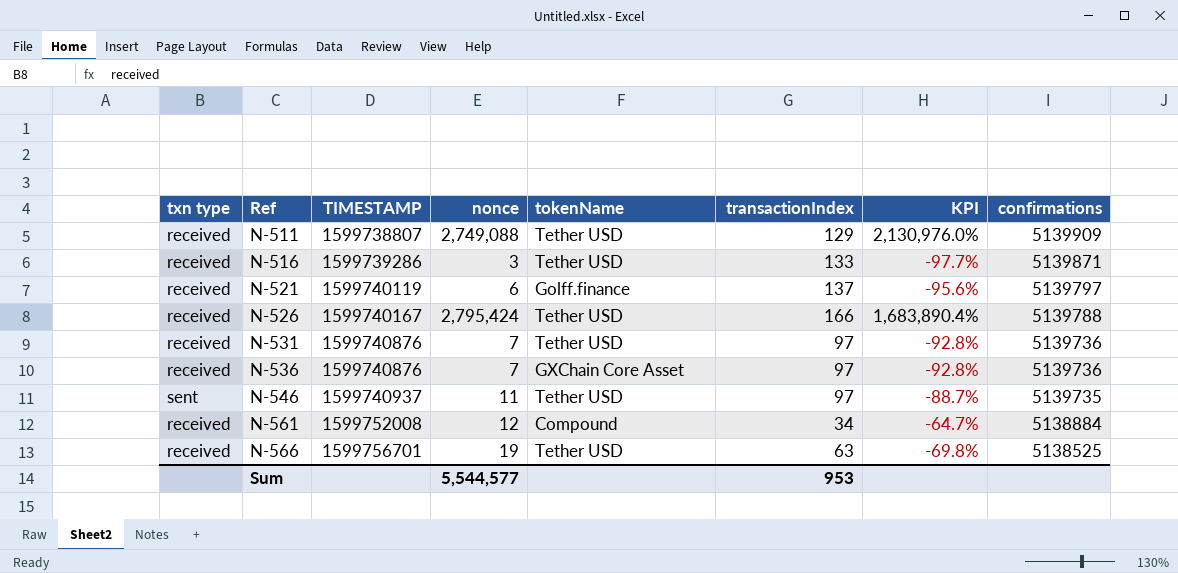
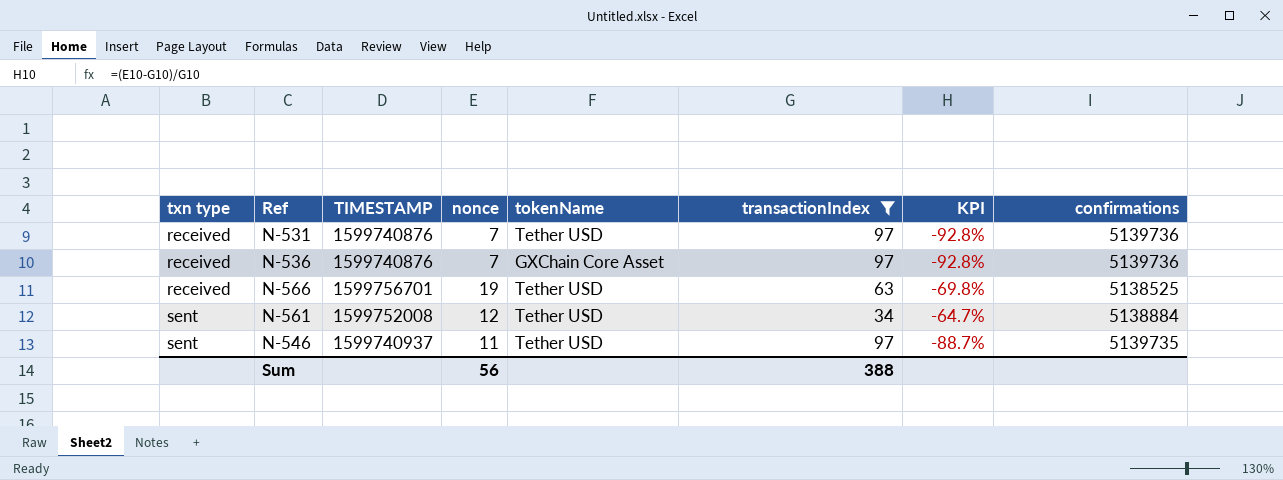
filter: none -> transactionIndex <= 97
row order: Ref ascending -> txn type ascending
N-561 | txn type: received -> sent
N-561 | tokenName: Compound -> Tether USD
Sum | nonce: 5,544,577 -> 56
Sum | transactionIndex: 953 -> 388

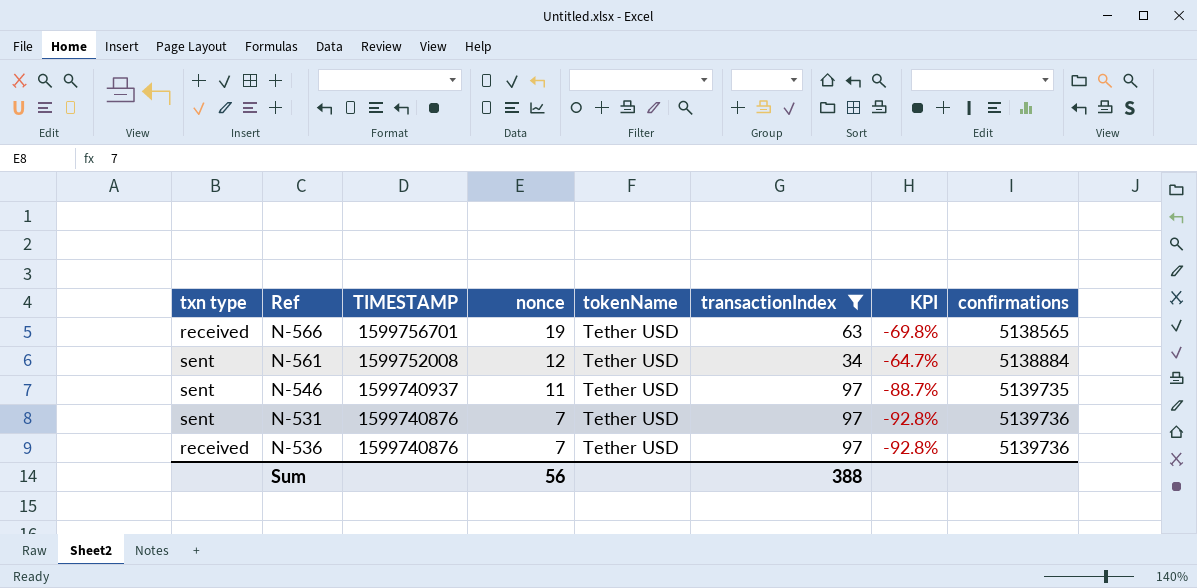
row order: txn type ascending -> TIMESTAMP descending
N-566 | confirmations: 5138525 -> 5138565
N-531 | txn type: received -> sent
N-536 | tokenName: GXChain Core Asset -> Tether USD

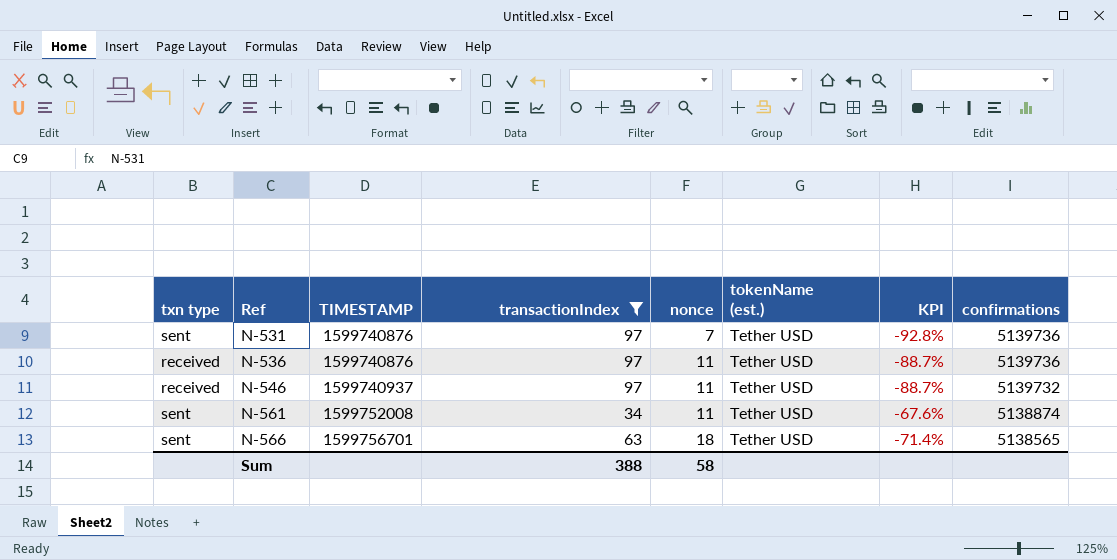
row order: TIMESTAMP descending -> Ref ascending
column transactionIndex | position: 6 -> 4
column name: tokenName -> tokenName (est.)
N-536 | nonce: 7 -> 11
N-536 | KPI: -92.8% -> -88.7%
N-546 | txn type: sent -> received
N-546 | confirmations: 5139735 -> 5139732
N-561 | nonce: 12 -> 11
N-561 | KPI: -64.7% -> -67.6%
N-561 | confirmations: 5138884 -> 5138874
N-566 | txn type: received -> sent
N-566 | nonce: 19 -> 18
N-566 | KPI: -69.8% -> -71.4%
Sum | nonce: 56 -> 58

